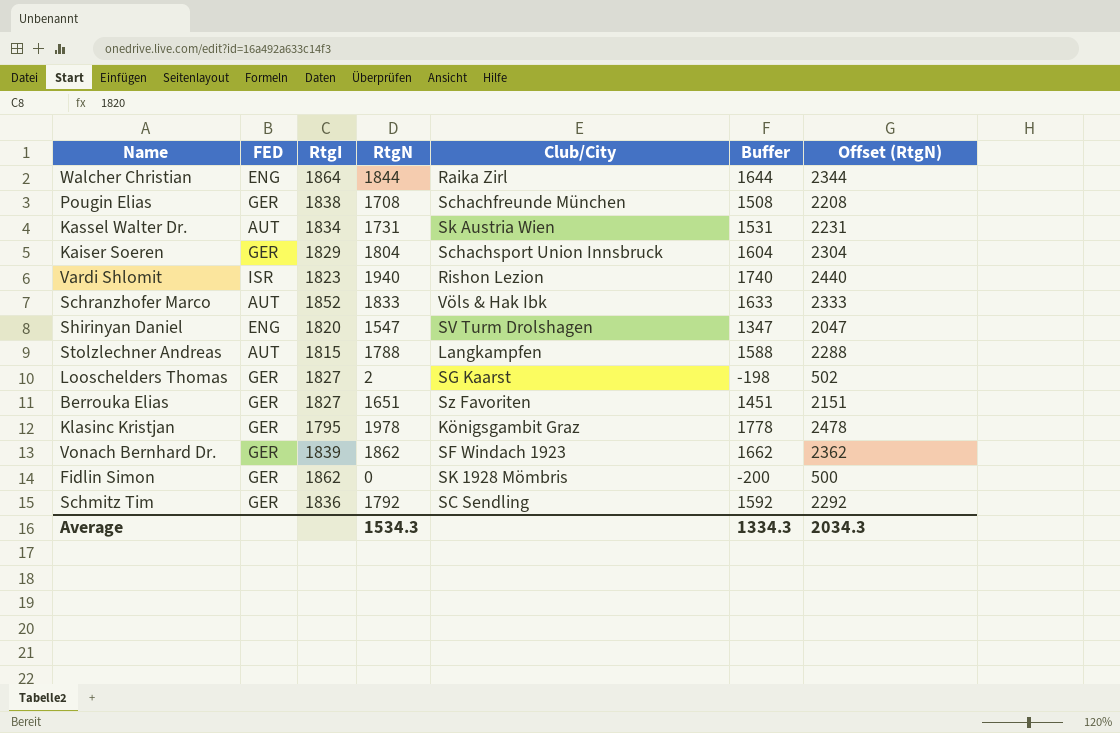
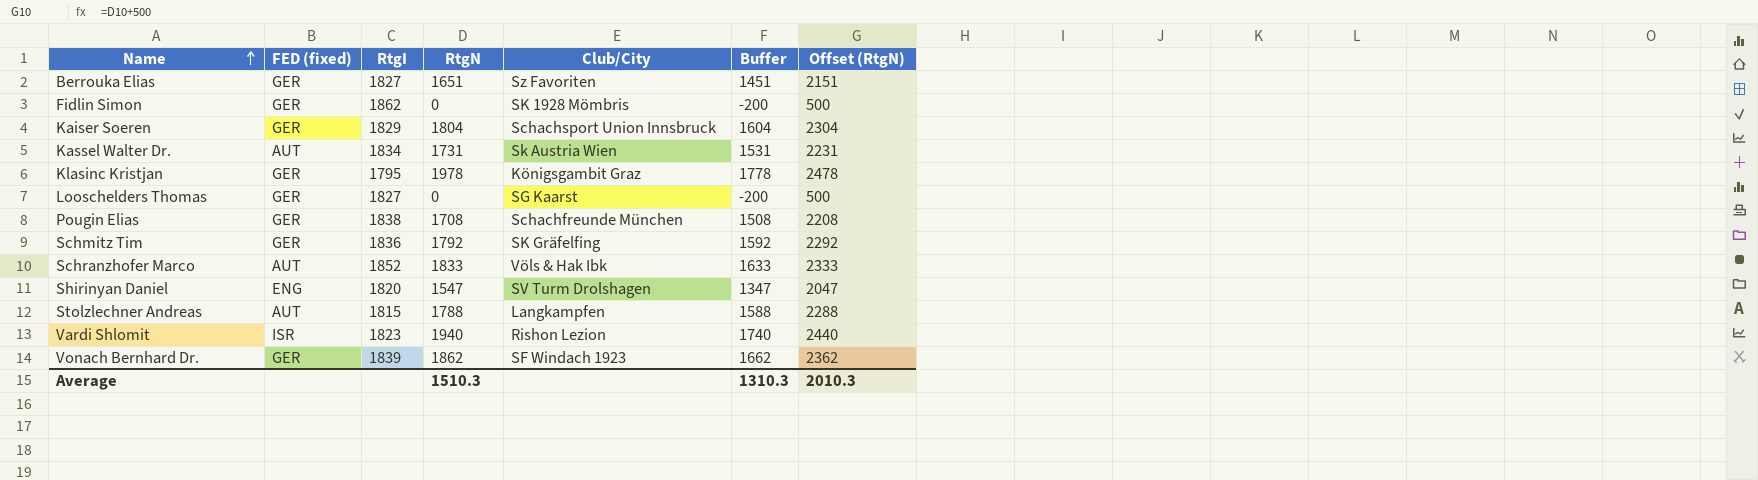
row order: none -> Name ascending
column name: FED -> FED (fixed)
row Walcher Christian: ENG | 1864 | 1844 | Raika Zirl | 1644 | 2344 -> none
Looschelders Thomas | RtgN: 2 -> 0
Looschelders Thomas | Buffer: -198 -> -200
Looschelders Thomas | Offset (RtgN): 502 -> 500
Schmitz Tim | Club/City: SC Sendling -> SK Gräfelfing
Average | RtgN: 1534.3 -> 1510.3
Average | Buffer: 1334.3 -> 1310.3
Average | Offset (RtgN): 2034.3 -> 2010.3

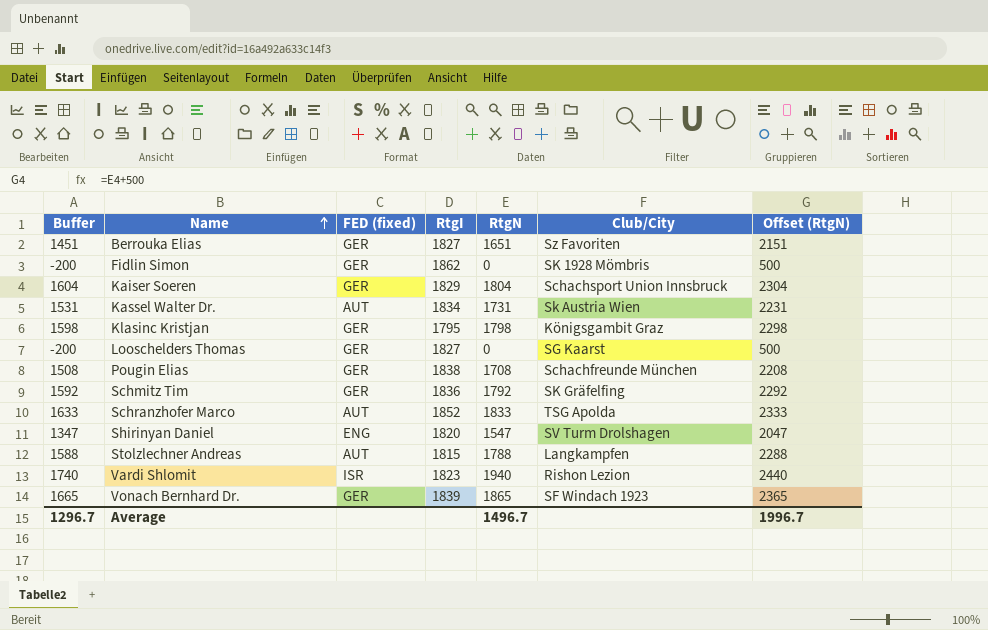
column Buffer | position: 6 -> 1
Klasinc Kristjan | Buffer: 1778 -> 1598
Klasinc Kristjan | RtgN: 1978 -> 1798
Klasinc Kristjan | Offset (RtgN): 2478 -> 2298
Schranzhofer Marco | Club/City: Völs & Hak Ibk -> TSG Apolda
Vonach Bernhard Dr. | Buffer: 1662 -> 1665
Vonach Bernhard Dr. | RtgN: 1862 -> 1865
Vonach Bernhard Dr. | Offset (RtgN): 2362 -> 2365
Average | Buffer: 1310.3 -> 1296.7
Average | RtgN: 1510.3 -> 1496.7
Average | Offset (RtgN): 2010.3 -> 1996.7

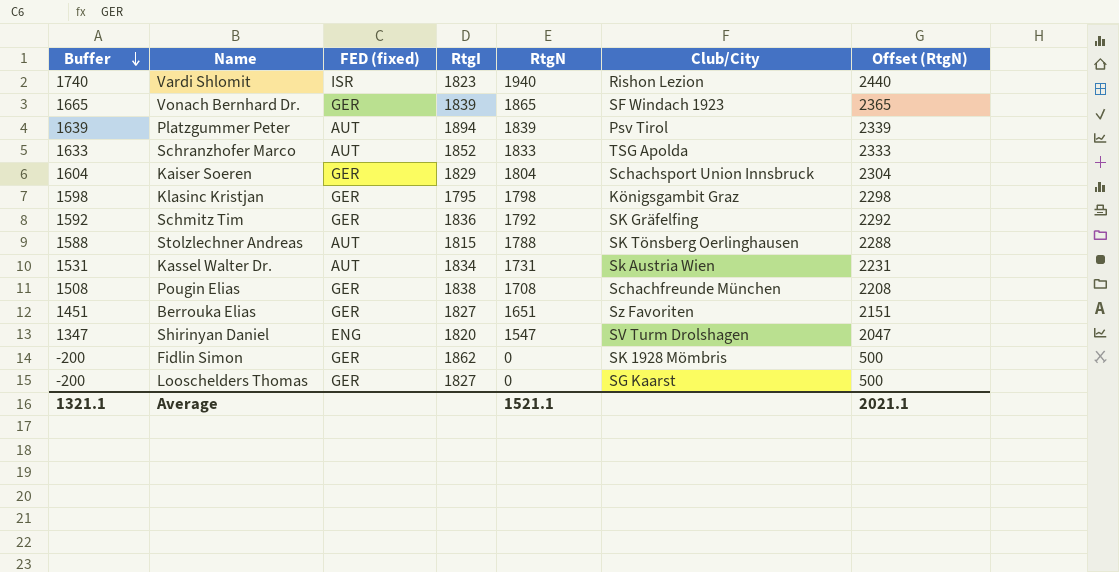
row order: Name ascending -> Buffer descending
row Platzgummer Peter: none -> 1639 | AUT | 1894 | 1839 | Psv Tirol | 2339
Stolzlechner Andreas | Club/City: Langkampfen -> SK Tönsberg Oerlinghausen
Average | Buffer: 1296.7 -> 1321.1
Average | RtgN: 1496.7 -> 1521.1
Average | Offset (RtgN): 1996.7 -> 2021.1

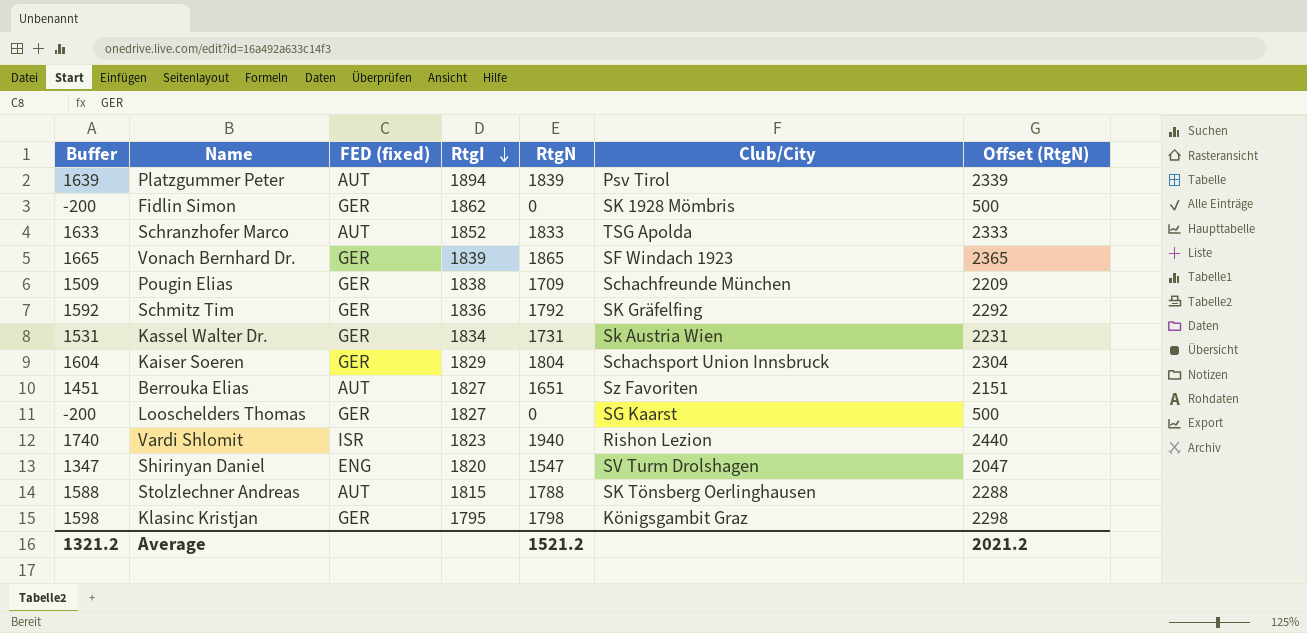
row order: Buffer descending -> RtgI descending
Pougin Elias | Buffer: 1508 -> 1509
Pougin Elias | RtgN: 1708 -> 1709
Pougin Elias | Offset (RtgN): 2208 -> 2209
Kassel Walter Dr. | FED (fixed): AUT -> GER
Berrouka Elias | FED (fixed): GER -> AUT
Average | Buffer: 1321.1 -> 1321.2
Average | RtgN: 1521.1 -> 1521.2
Average | Offset (RtgN): 2021.1 -> 2021.2

